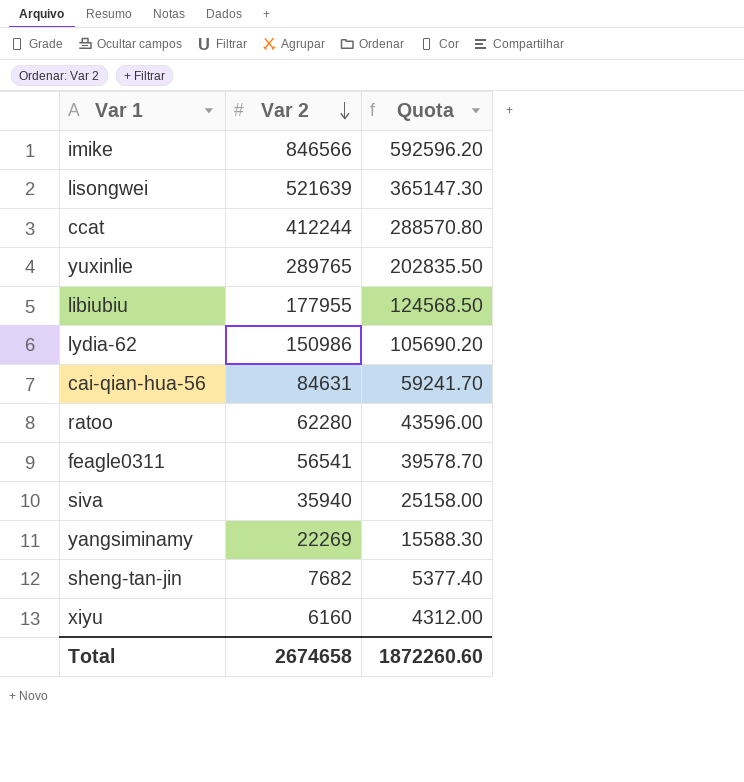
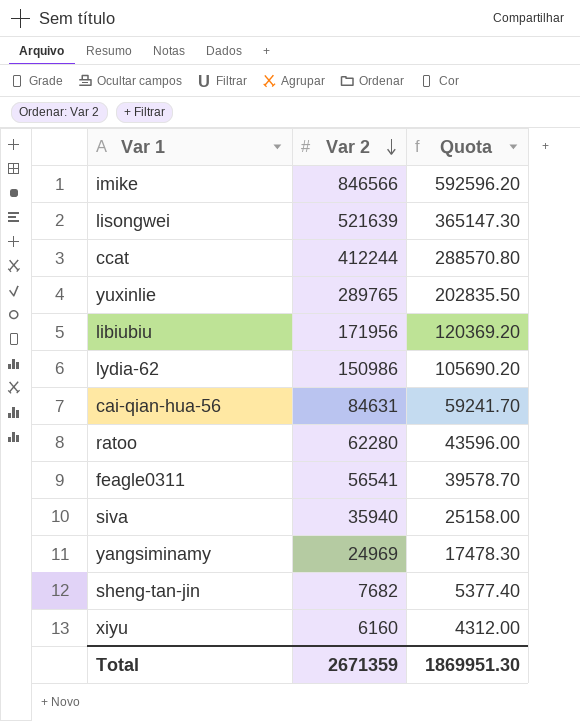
libiubiu | Var 2: 177955 -> 171956
libiubiu | Quota: 124568.50 -> 120369.20
yangsiminamy | Var 2: 22269 -> 24969
yangsiminamy | Quota: 15588.30 -> 17478.30
Total | Var 2: 2674658 -> 2671359
Total | Quota: 1872260.60 -> 1869951.30

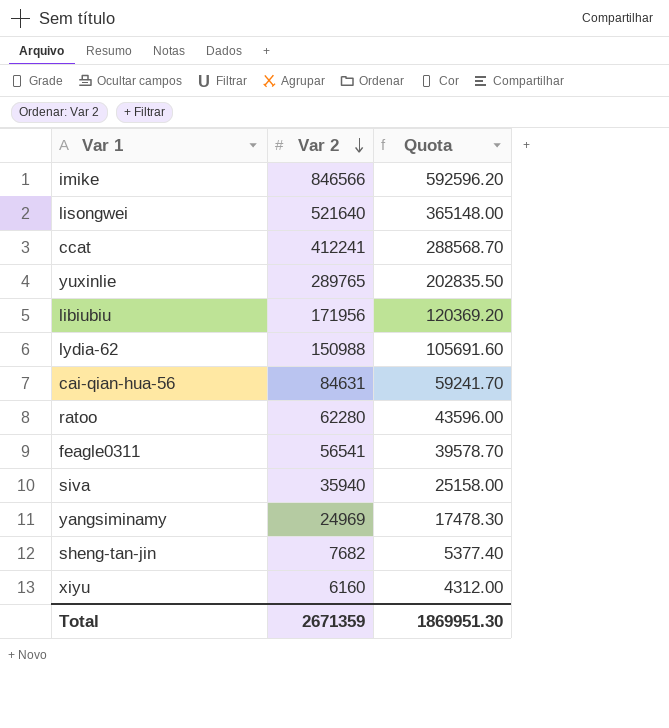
lisongwei | Var 2: 521639 -> 521640
lisongwei | Quota: 365147.30 -> 365148.00
ccat | Var 2: 412244 -> 412241
ccat | Quota: 288570.80 -> 288568.70
lydia-62 | Var 2: 150986 -> 150988
lydia-62 | Quota: 105690.20 -> 105691.60

